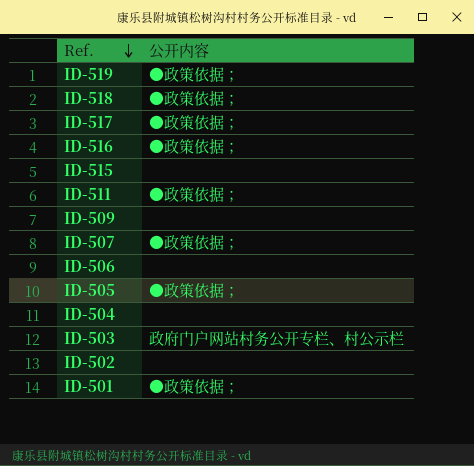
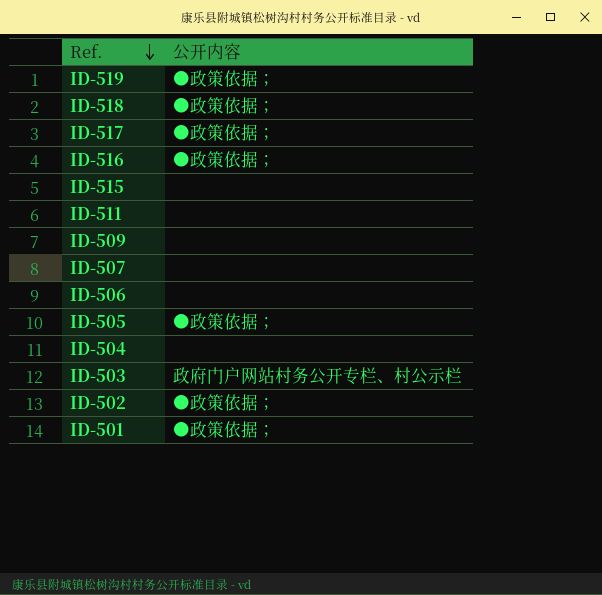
ID-511 | 公开内容: ●政策依据； -> none
ID-507 | 公开内容: ●政策依据； -> none
ID-502 | 公开内容: none -> ●政策依据；

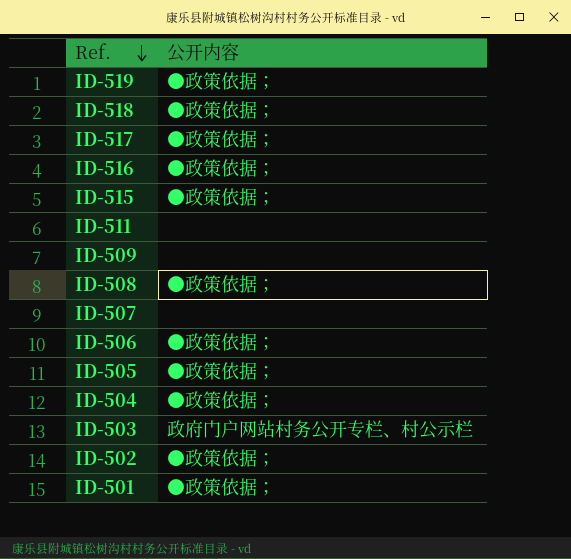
ID-515 | 公开内容: none -> ●政策依据；
row ID-508: none -> ●政策依据；
ID-506 | 公开内容: none -> ●政策依据；
ID-504 | 公开内容: none -> ●政策依据；

